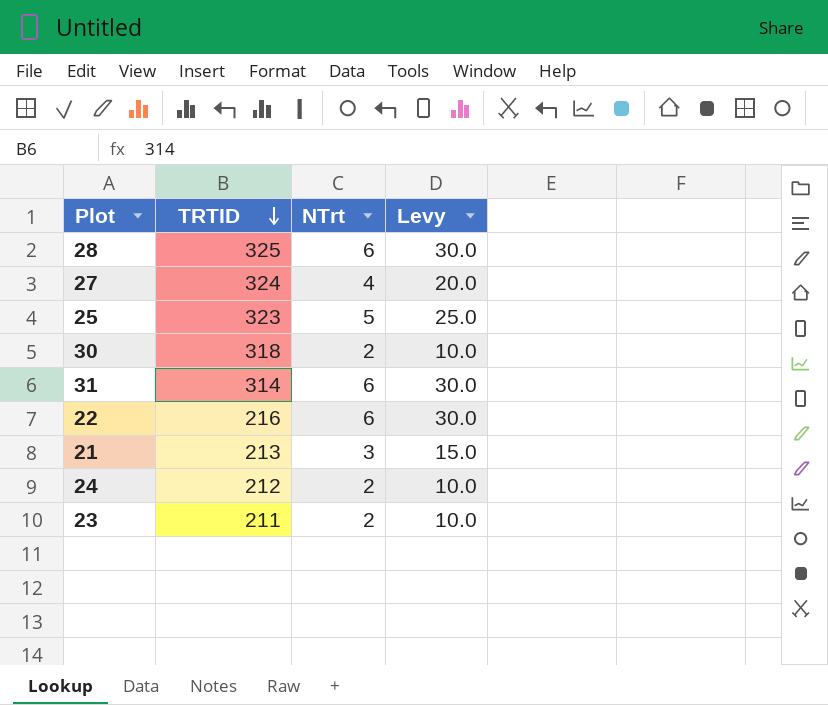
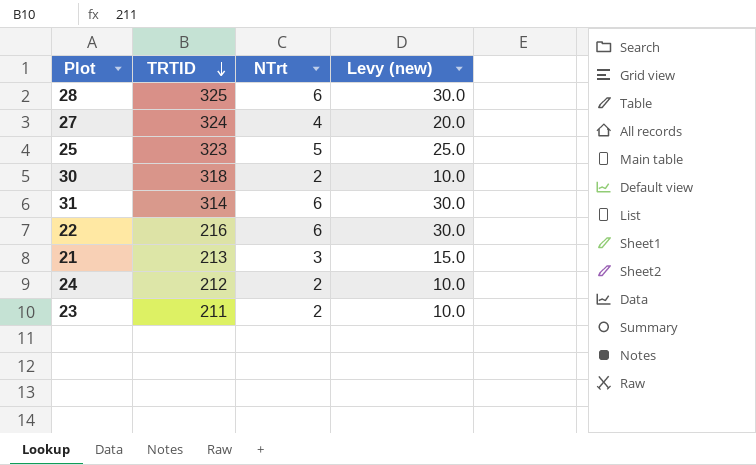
column name: Levy -> Levy (new)

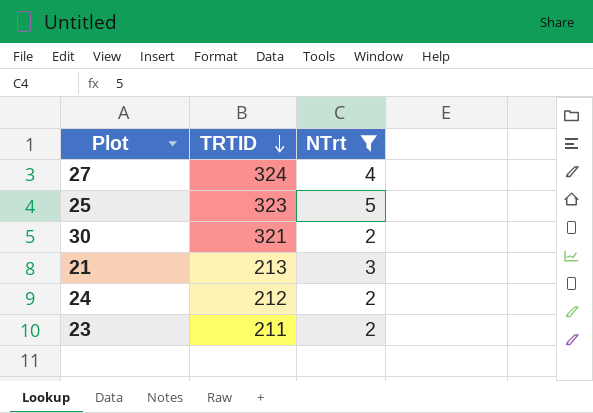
filter: none -> NTrt != 6
column Levy (new) | formula: [NTrt] * 5 -> none
30 | TRTID: 318 -> 321

